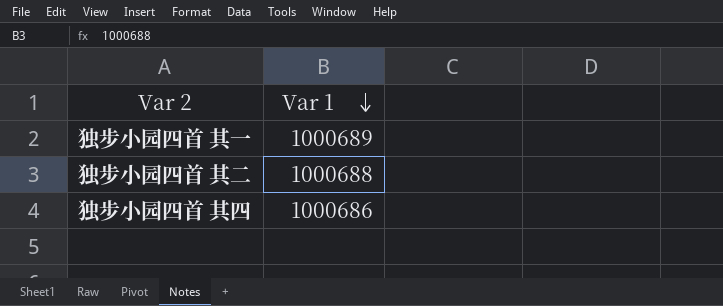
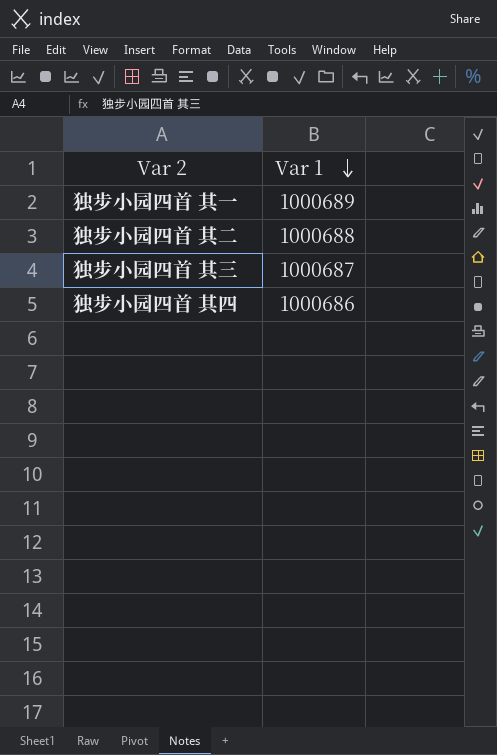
row 独步小园四首 其三: none -> 1000687

